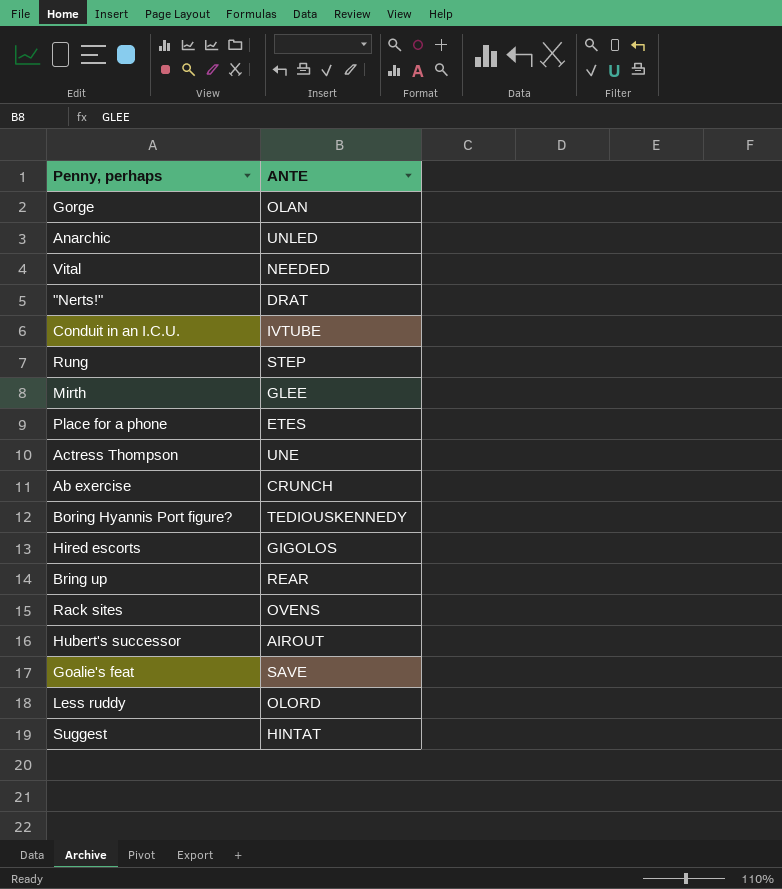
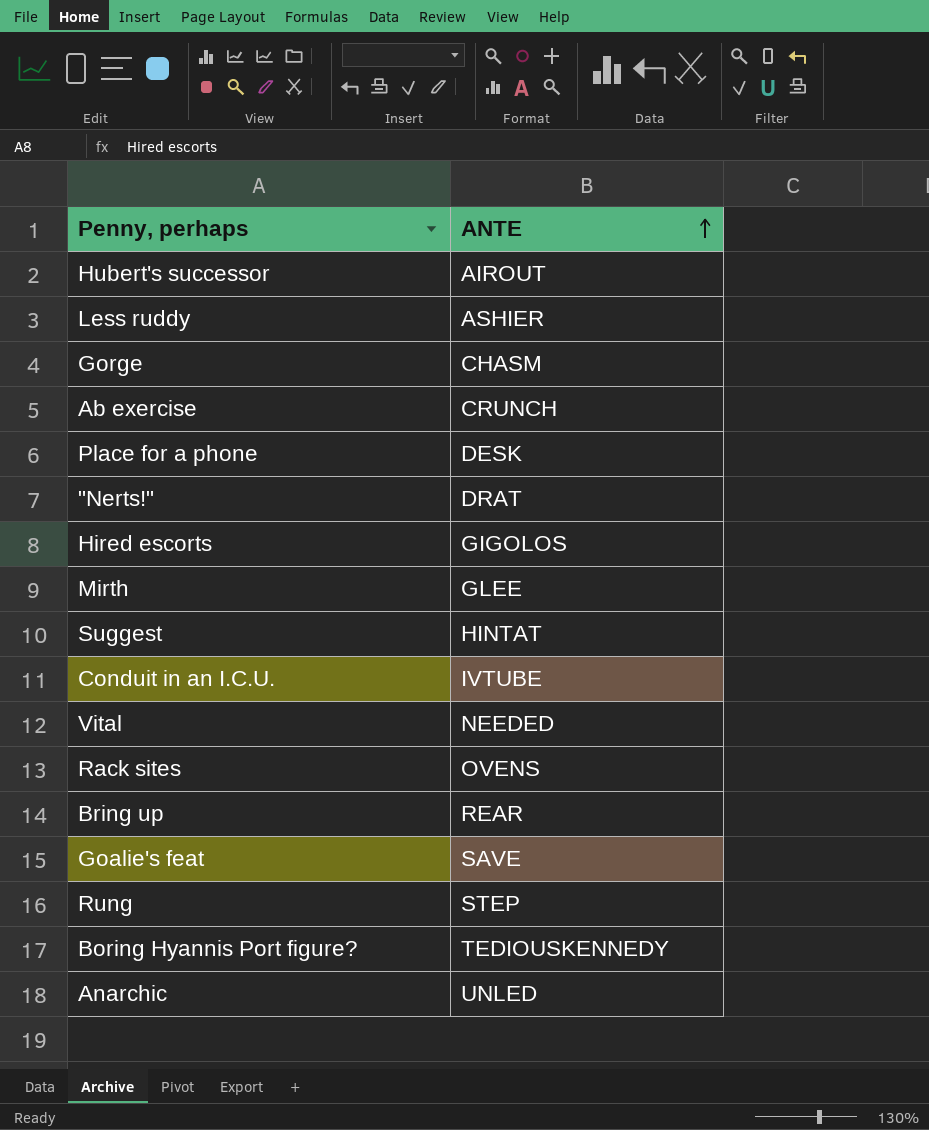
row order: none -> ANTE ascending
row Actress Thompson: UNE -> none
Less ruddy | ANTE: OLORD -> ASHIER
Gorge | ANTE: OLAN -> CHASM
Place for a phone | ANTE: ETES -> DESK

